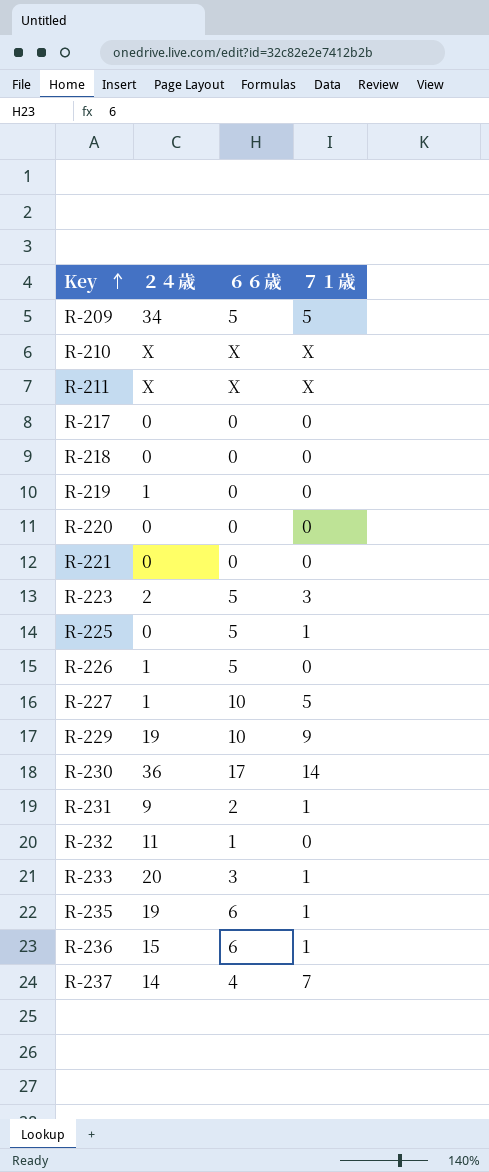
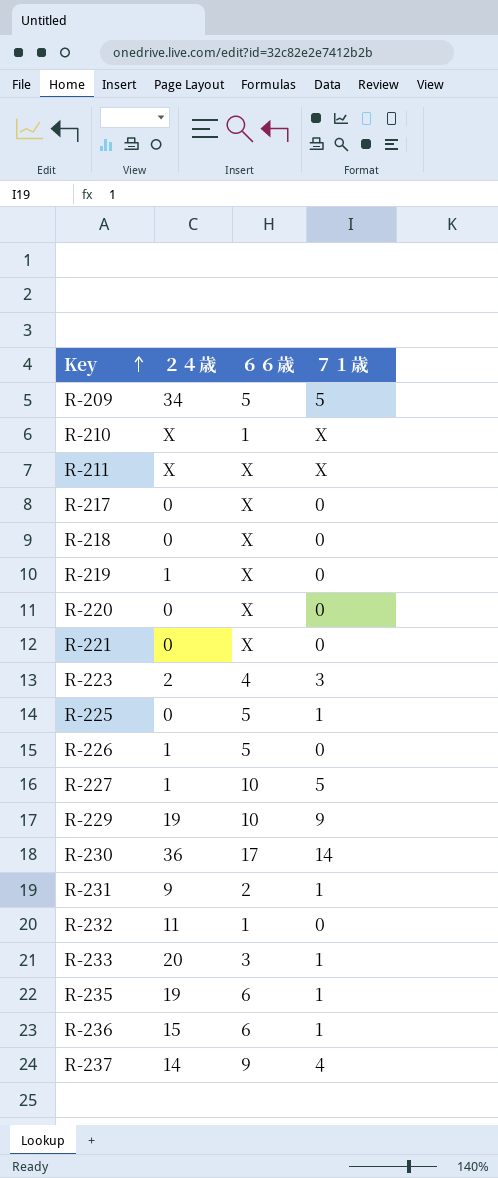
R-210 | ６６歳: X -> 1
R-217 | ６６歳: 0 -> X
R-218 | ６６歳: 0 -> X
R-219 | ６６歳: 0 -> X
R-220 | ６６歳: 0 -> X
R-221 | ６６歳: 0 -> X
R-223 | ６６歳: 5 -> 4
R-237 | ６６歳: 4 -> 9
R-237 | ７１歳: 7 -> 4

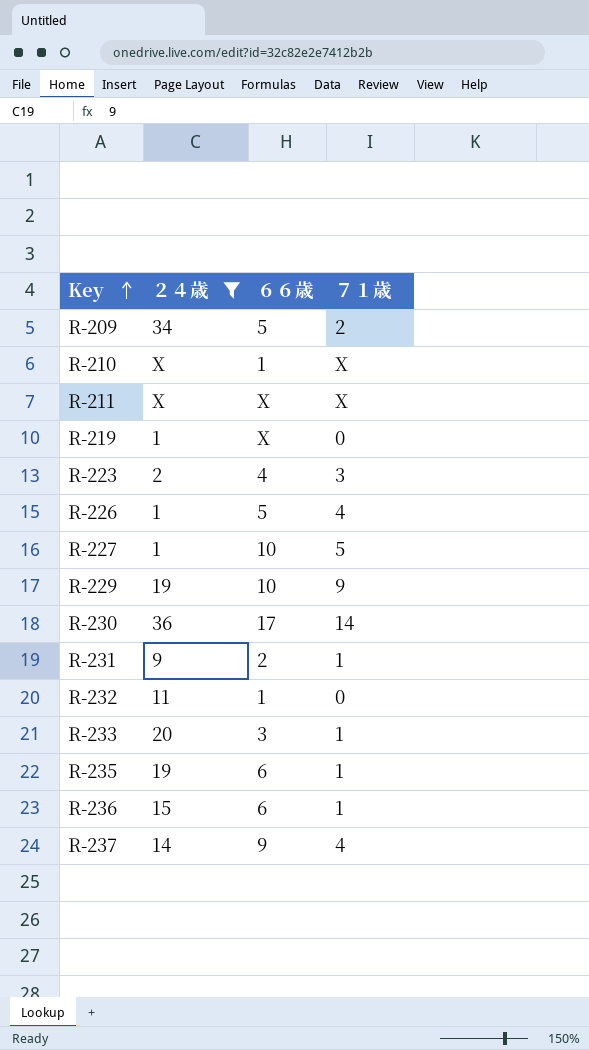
filter: none -> ２４歳 != 0
R-209 | ７１歳: 5 -> 2
R-226 | ７１歳: 0 -> 4

